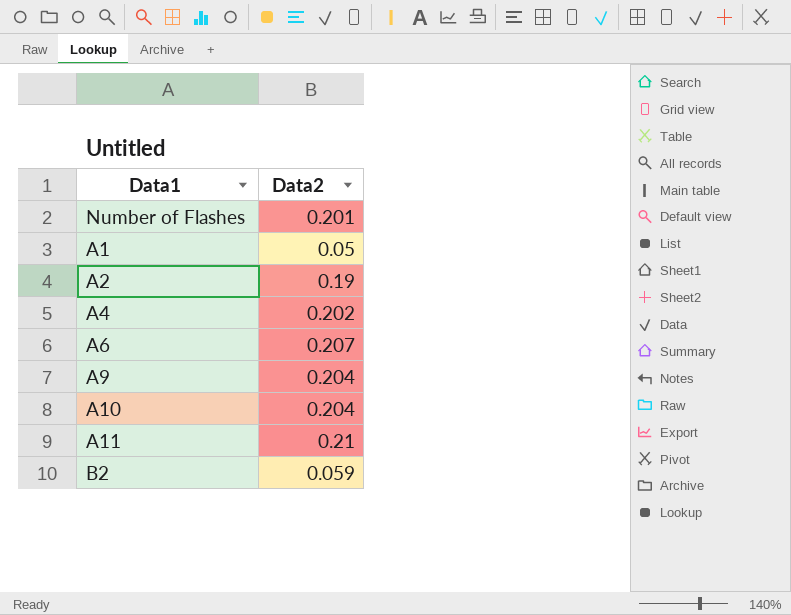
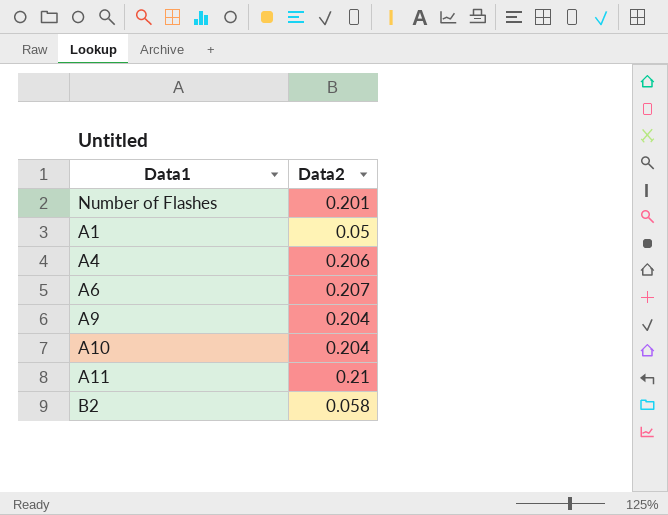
row A2: 0.19 -> none
A4 | Data2: 0.202 -> 0.206
B2 | Data2: 0.059 -> 0.058

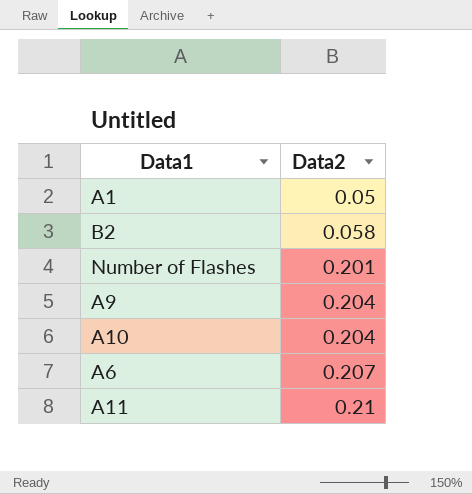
row order: none -> Data2 ascending
row A4: 0.206 -> none

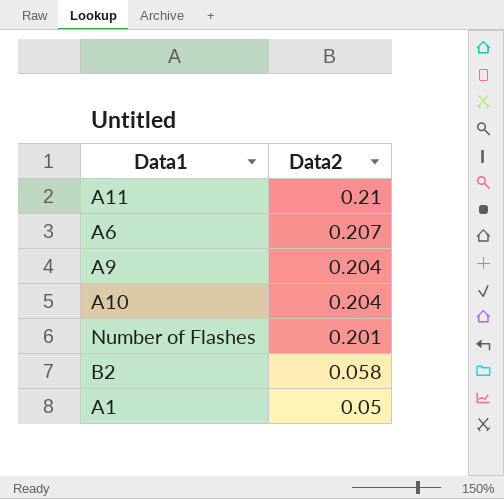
row order: Data2 ascending -> Data2 descending

